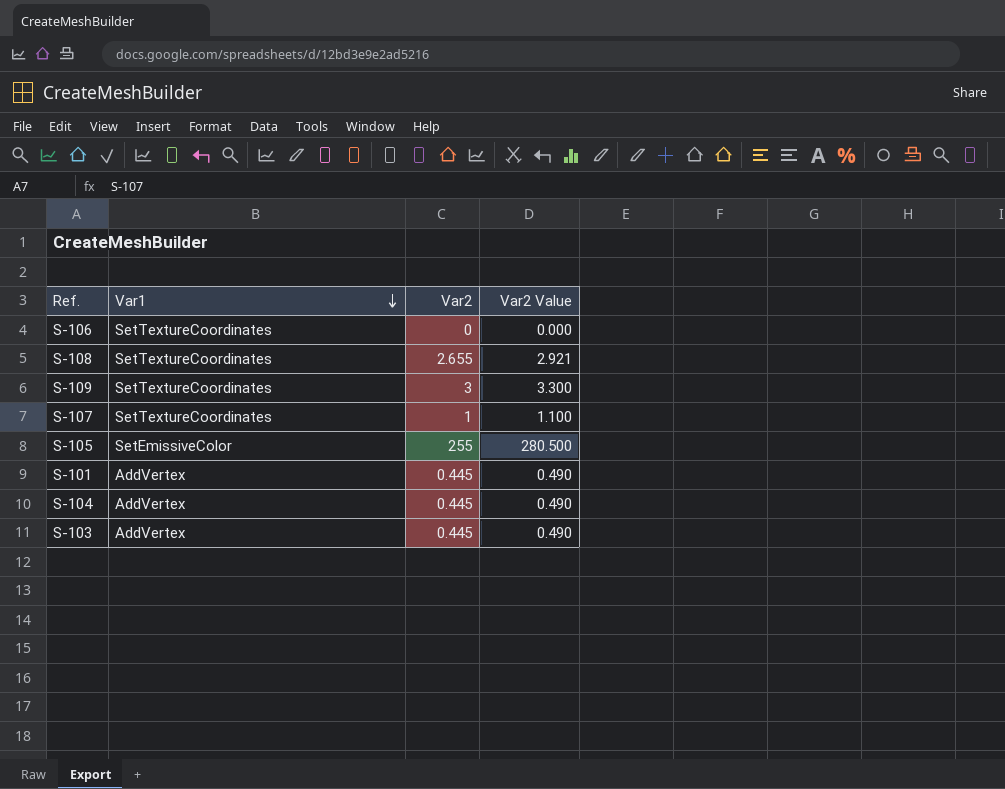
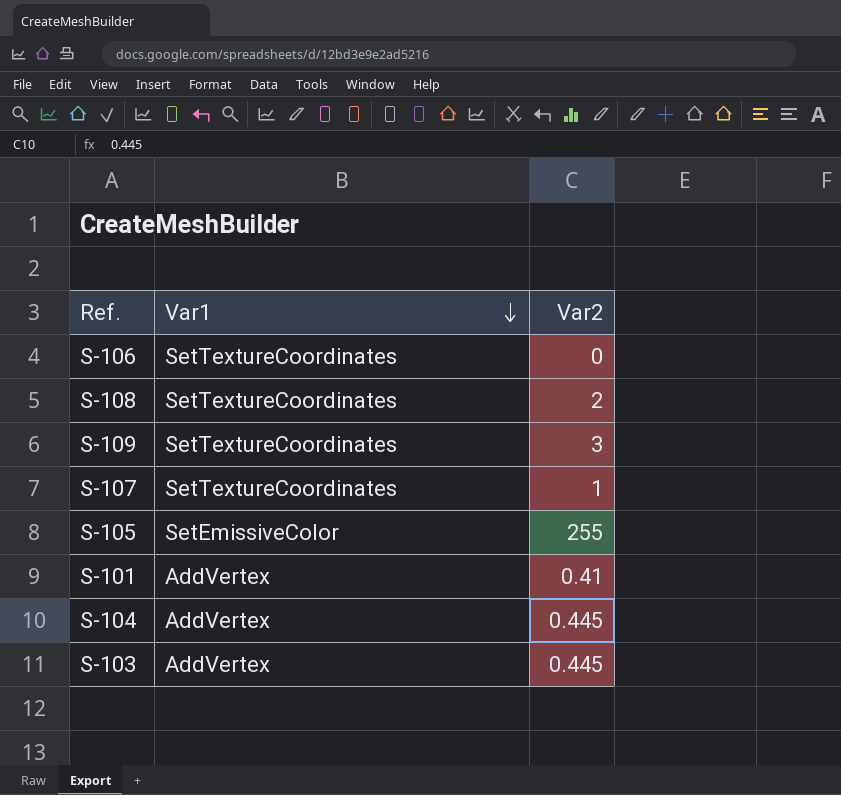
column Var2 Value | formula: [Var2] * 1.1 -> none
S-108 | Var2: 2.655 -> 2
S-101 | Var2: 0.445 -> 0.41

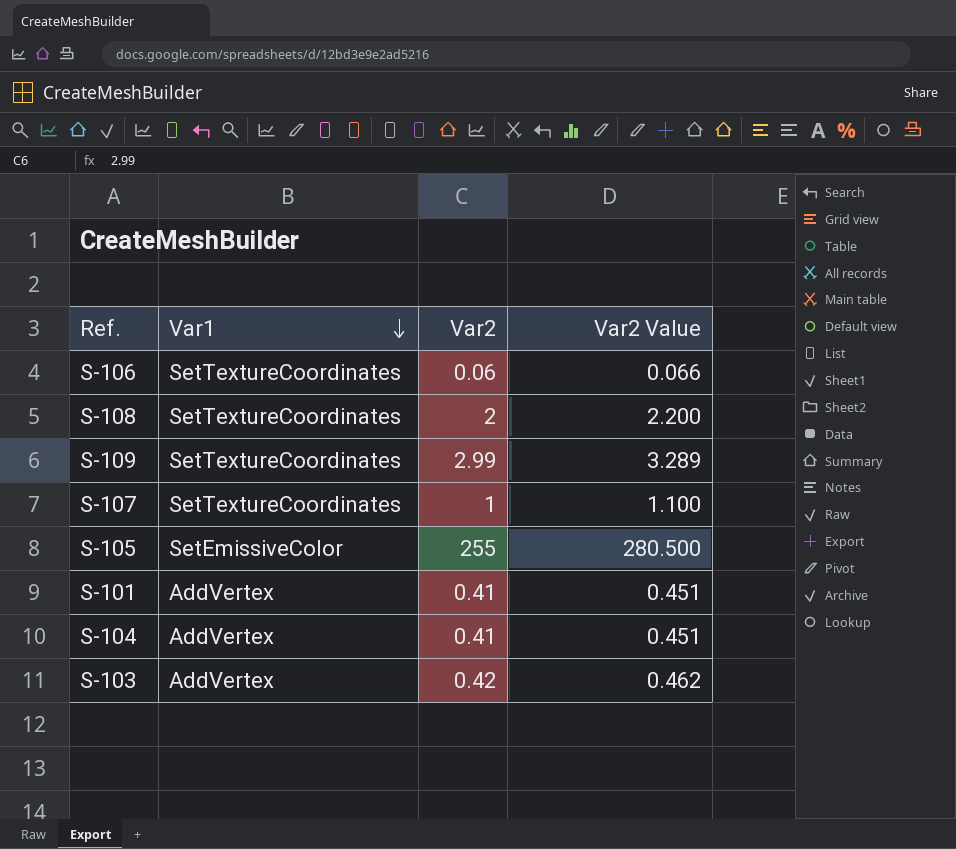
column Var2 Value | formula: none -> [Var2] * 1.1
S-106 | Var2: 0 -> 0.06
S-109 | Var2: 3 -> 2.99
S-104 | Var2: 0.445 -> 0.41
S-103 | Var2: 0.445 -> 0.42

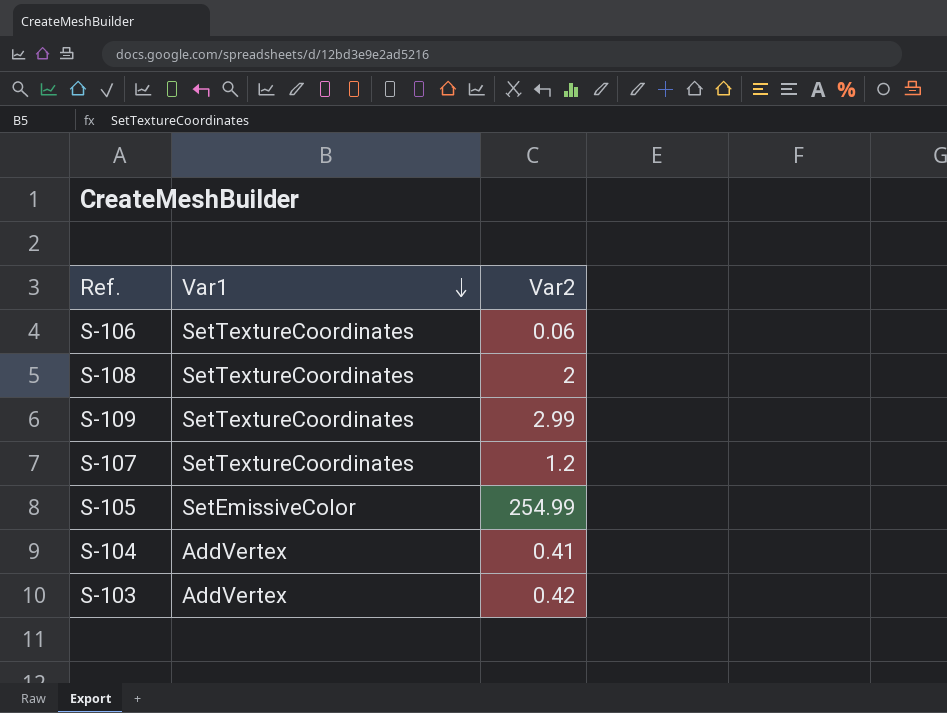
column Var2 Value | formula: [Var2] * 1.1 -> none
row S-101: AddVertex | 0.41 | 0.451 -> none
S-107 | Var2: 1 -> 1.2
S-105 | Var2: 255 -> 254.99

